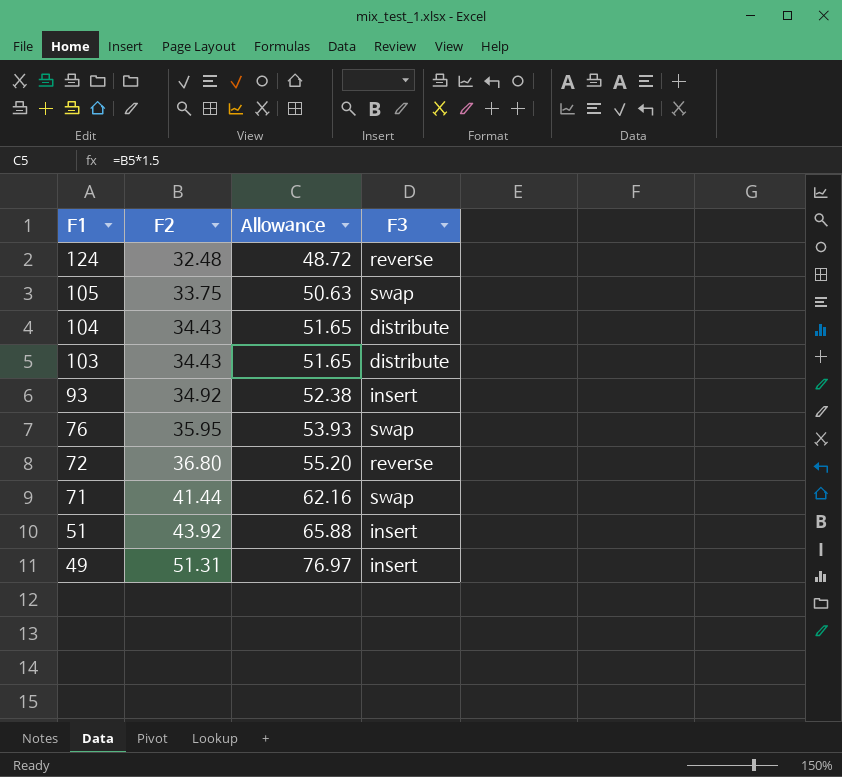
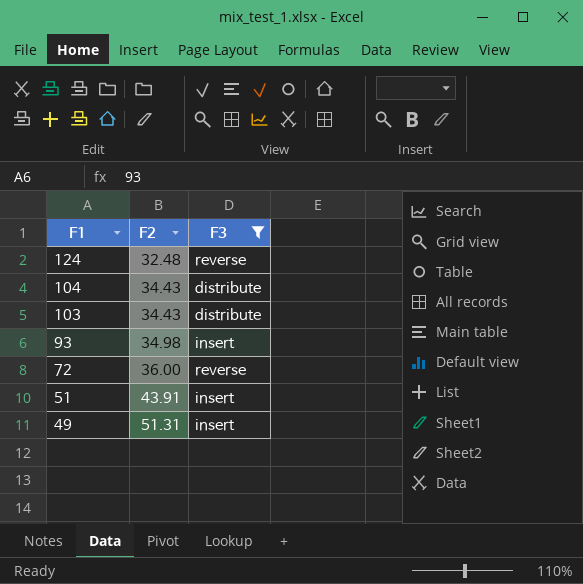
filter: none -> F3 != swap
column Allowance | formula: [F2] * 1.5 -> none
93 | F2: 34.92 -> 34.98
72 | F2: 36.80 -> 36.00
51 | F2: 43.92 -> 43.91

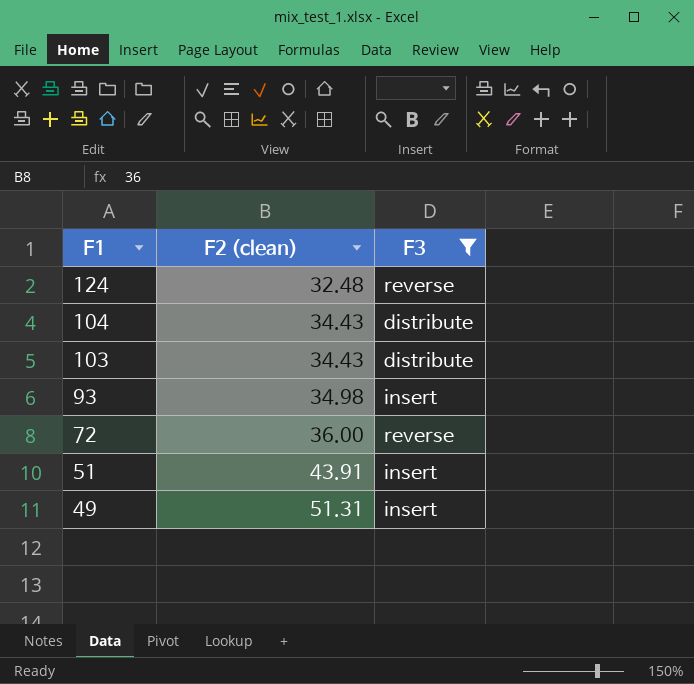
column name: F2 -> F2 (clean)

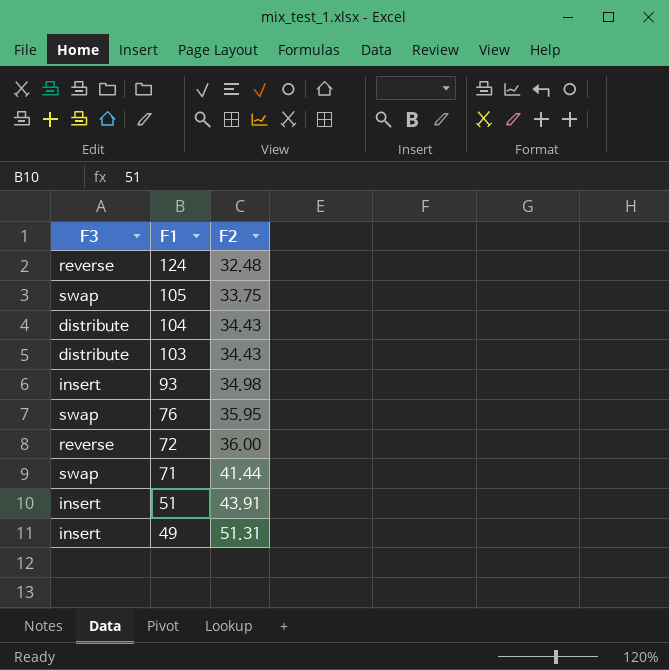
filter: F3 != swap -> none
column F3 | position: 3 -> 1
column name: F2 (clean) -> F2

